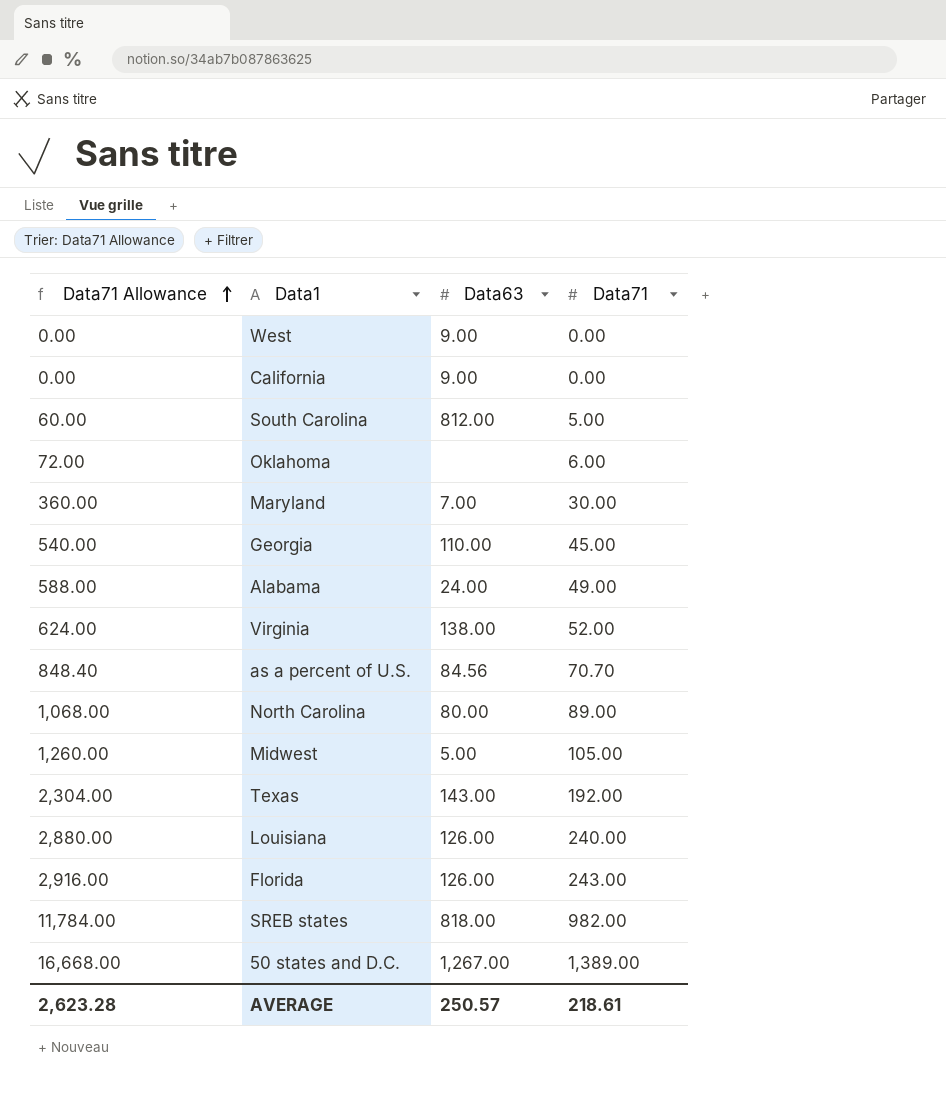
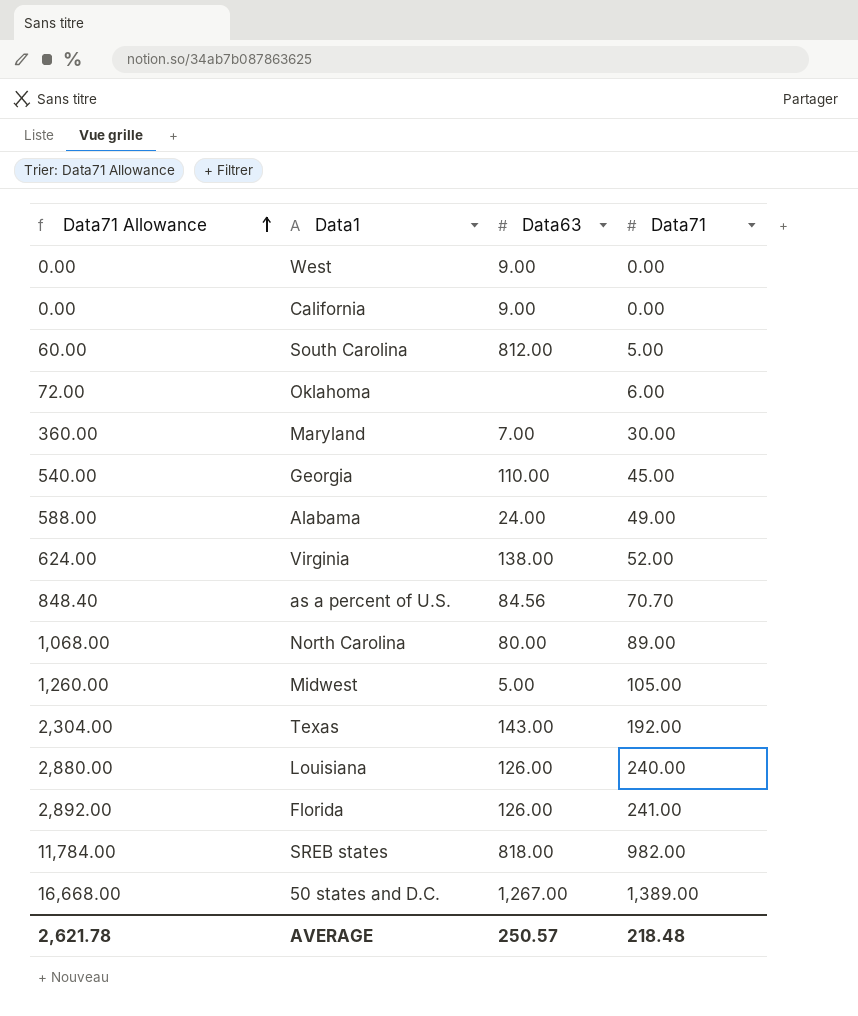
Florida | Data71 Allowance: 2,916.00 -> 2,892.00
Florida | Data71: 243.00 -> 241.00
AVERAGE | Data71 Allowance: 2,623.28 -> 2,621.78
AVERAGE | Data71: 218.61 -> 218.48

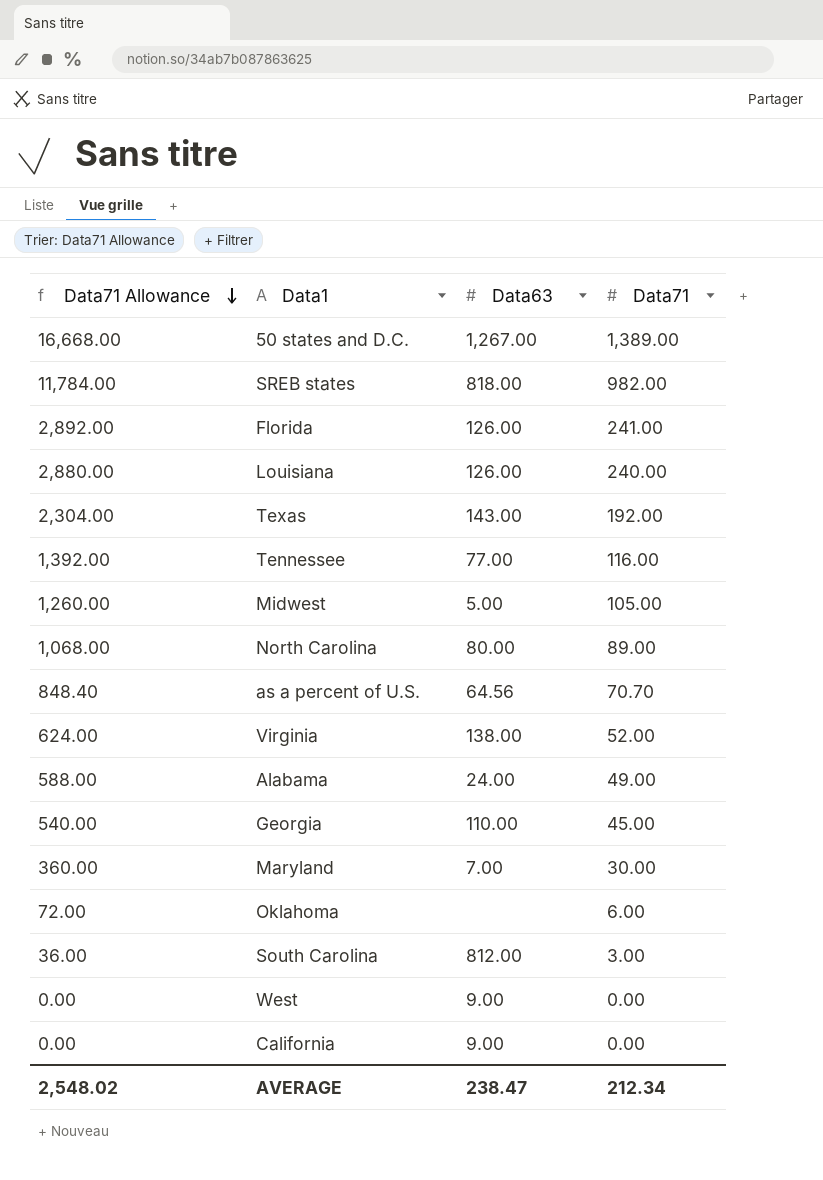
row order: Data71 Allowance ascending -> Data71 Allowance descending
row Tennessee: none -> 1,392.00 | 77.00 | 116.00
as a percent of U.S. | Data63: 84.56 -> 64.56
South Carolina | Data71 Allowance: 60.00 -> 36.00
South Carolina | Data71: 5.00 -> 3.00
AVERAGE | Data71 Allowance: 2,621.78 -> 2,548.02
AVERAGE | Data63: 250.57 -> 238.47
AVERAGE | Data71: 218.48 -> 212.34

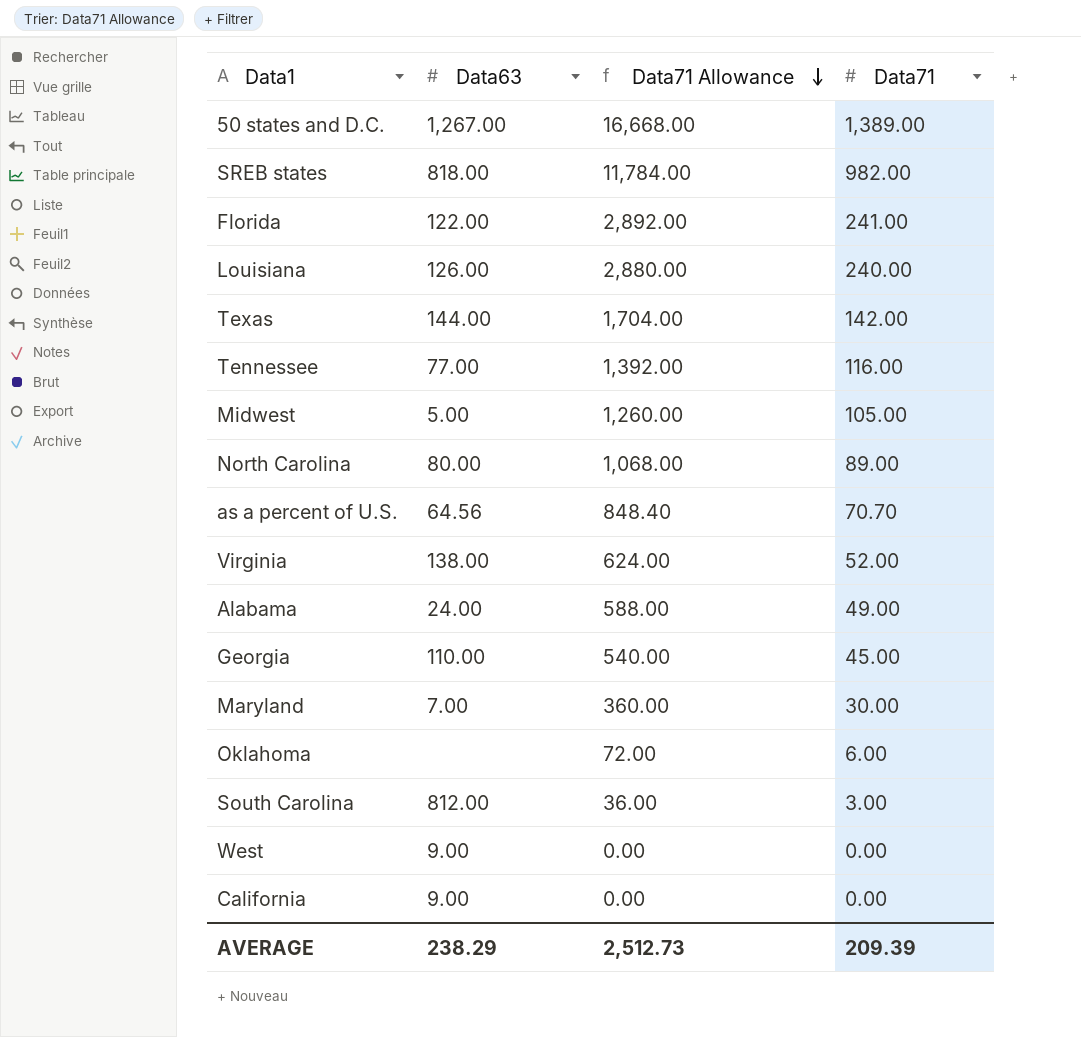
column Data71 Allowance | position: 1 -> 3
Florida | Data63: 126.00 -> 122.00
Texas | Data63: 143.00 -> 144.00
Texas | Data71 Allowance: 2,304.00 -> 1,704.00
Texas | Data71: 192.00 -> 142.00
AVERAGE | Data63: 238.47 -> 238.29
AVERAGE | Data71 Allowance: 2,548.02 -> 2,512.73
AVERAGE | Data71: 212.34 -> 209.39

